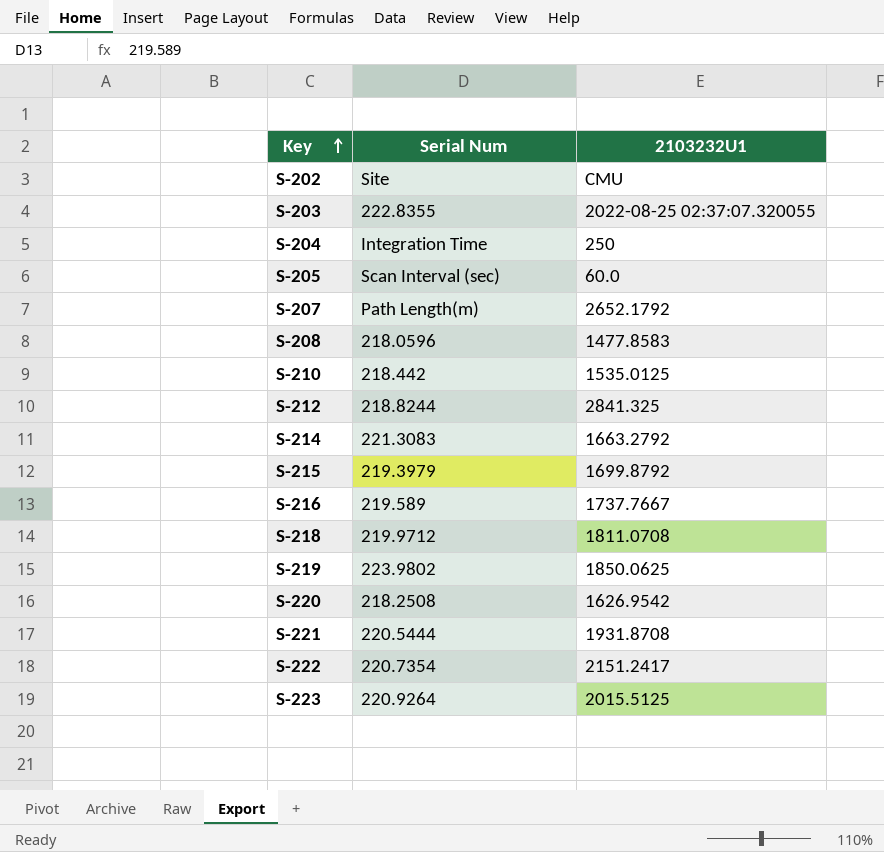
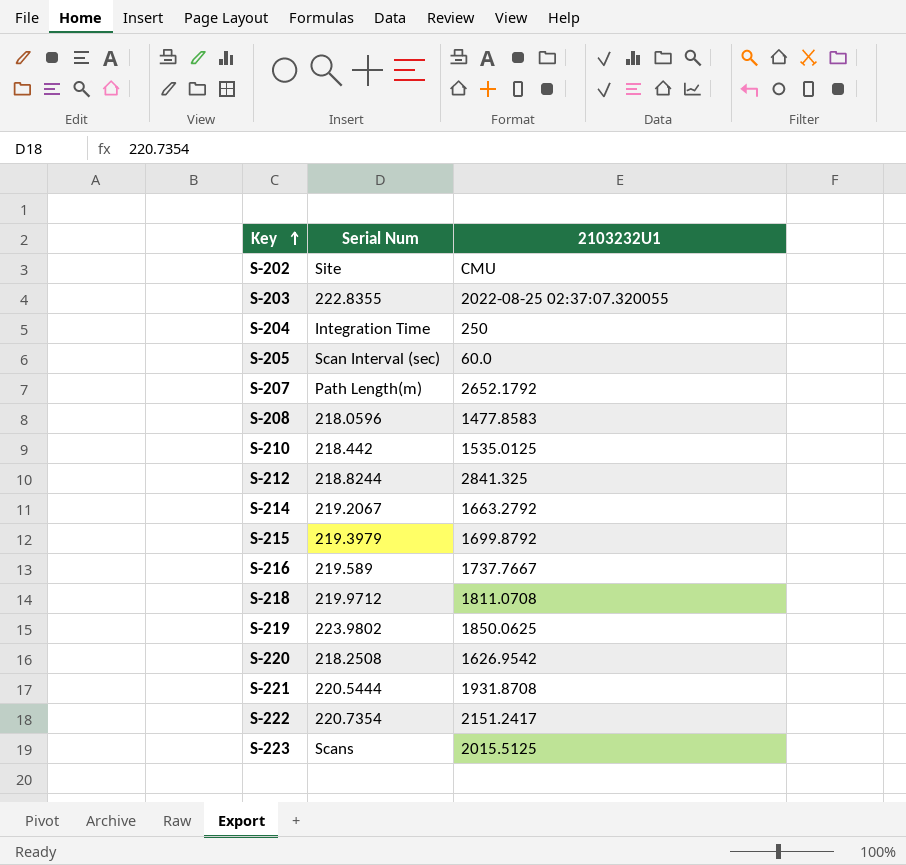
S-214 | Serial Num: 221.3083 -> 219.2067
S-223 | Serial Num: 220.9264 -> Scans

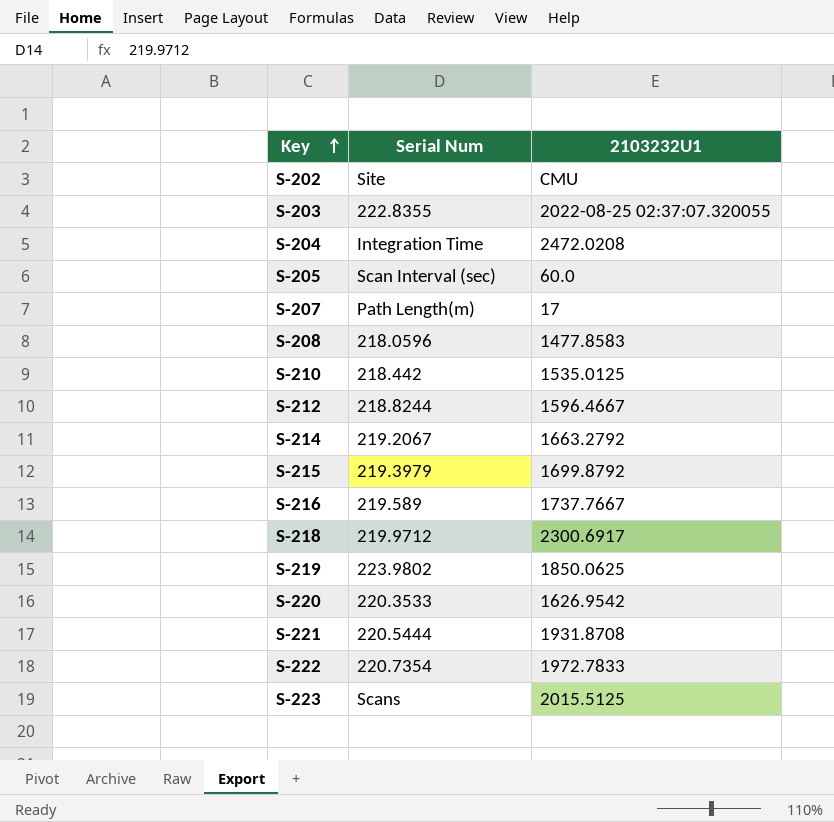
S-204 | 2103232U1: 250 -> 2472.0208
S-207 | 2103232U1: 2652.1792 -> 17
S-212 | 2103232U1: 2841.325 -> 1596.4667
S-218 | 2103232U1: 1811.0708 -> 2300.6917
S-220 | Serial Num: 218.2508 -> 220.3533
S-222 | 2103232U1: 2151.2417 -> 1972.7833

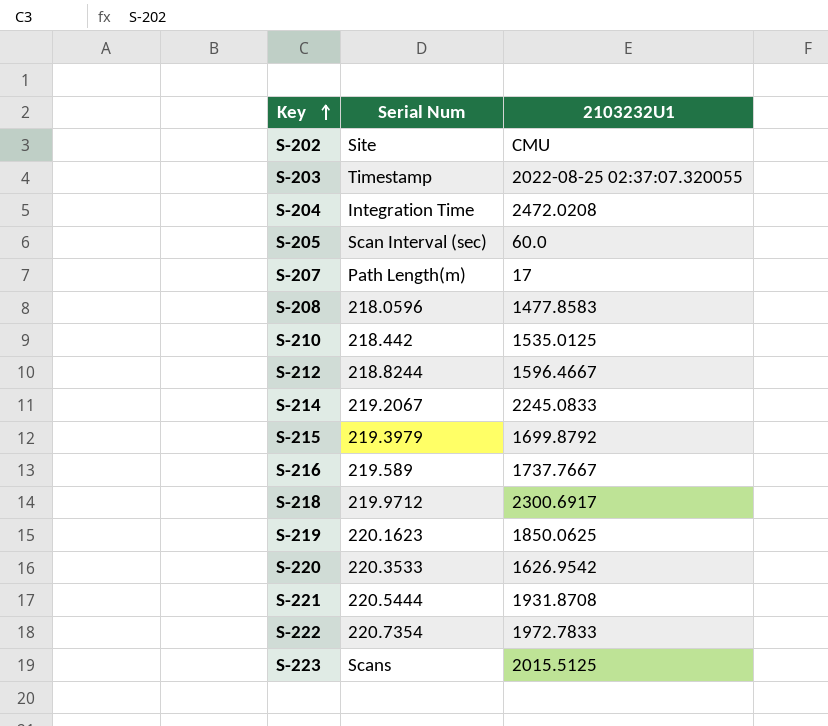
S-203 | Serial Num: 222.8355 -> Timestamp
S-214 | 2103232U1: 1663.2792 -> 2245.0833
S-219 | Serial Num: 223.9802 -> 220.1623

